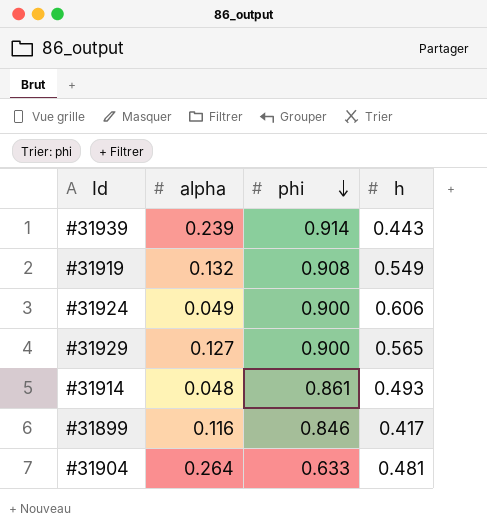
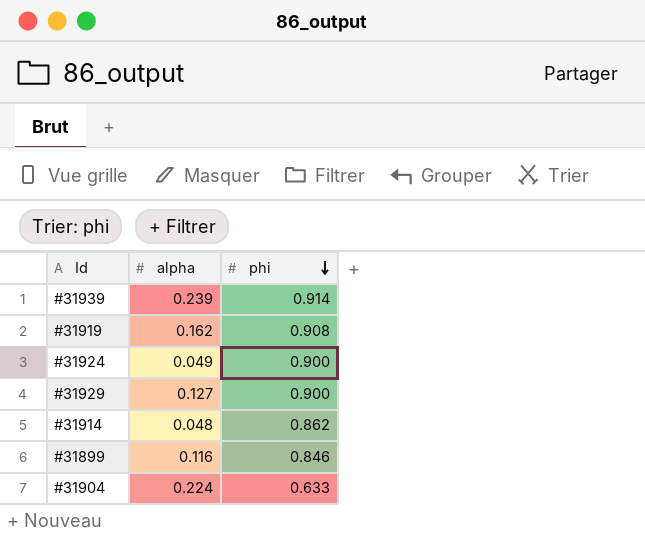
column h | position: 4 -> none
#31919 | alpha: 0.132 -> 0.162
#31914 | phi: 0.861 -> 0.862
#31904 | alpha: 0.264 -> 0.224

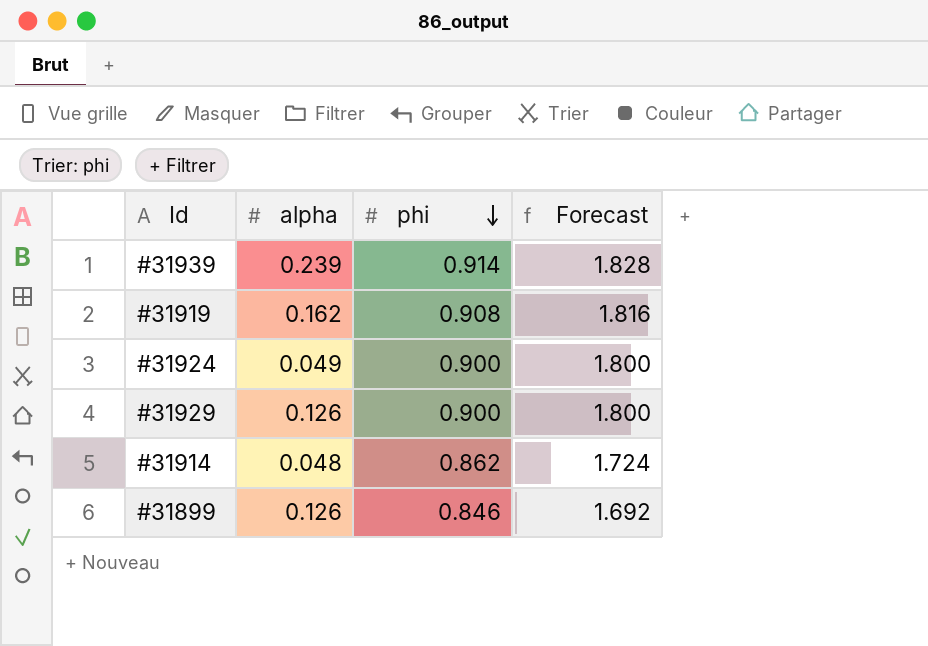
column Forecast | formula: none -> [phi] * 2
row #31904: 0.224 | 0.633 -> none
#31929 | alpha: 0.127 -> 0.126
#31899 | alpha: 0.116 -> 0.126

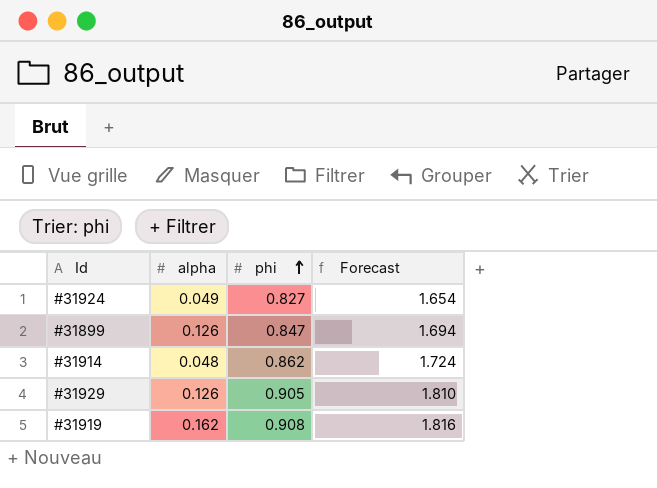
row order: phi descending -> phi ascending
row #31939: 0.239 | 0.914 | 1.828 -> none
#31924 | phi: 0.900 -> 0.827
#31924 | Forecast: 1.800 -> 1.654
#31899 | phi: 0.846 -> 0.847
#31899 | Forecast: 1.692 -> 1.694
#31929 | phi: 0.900 -> 0.905
#31929 | Forecast: 1.800 -> 1.810

